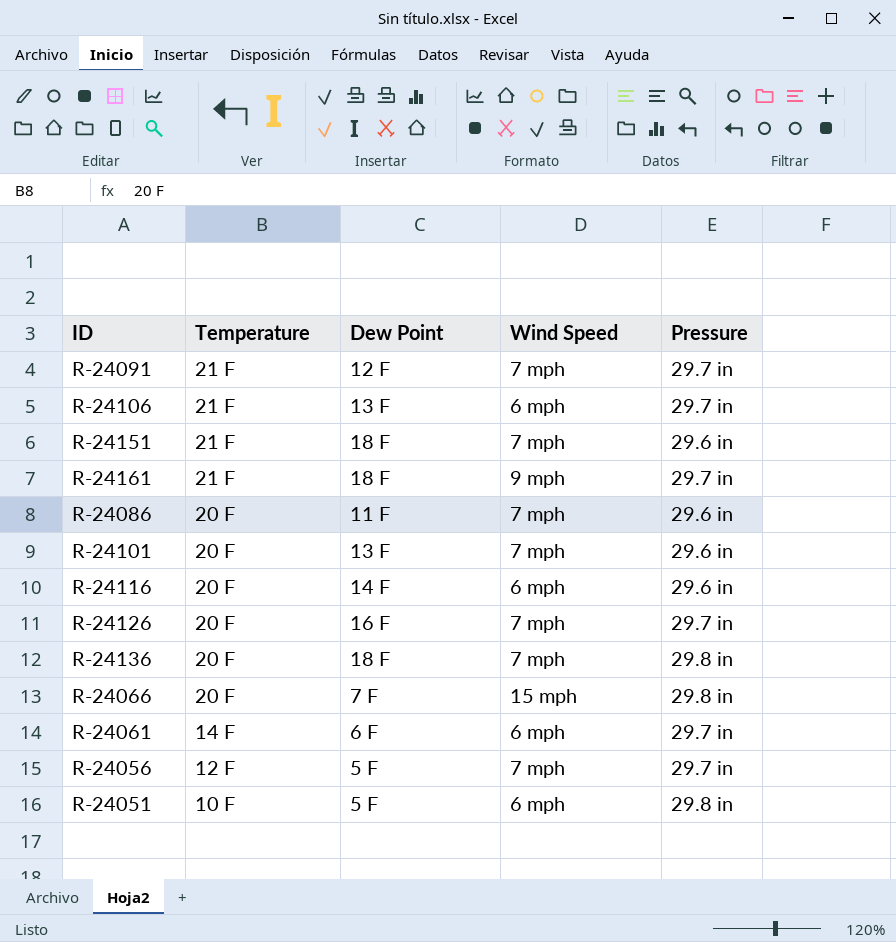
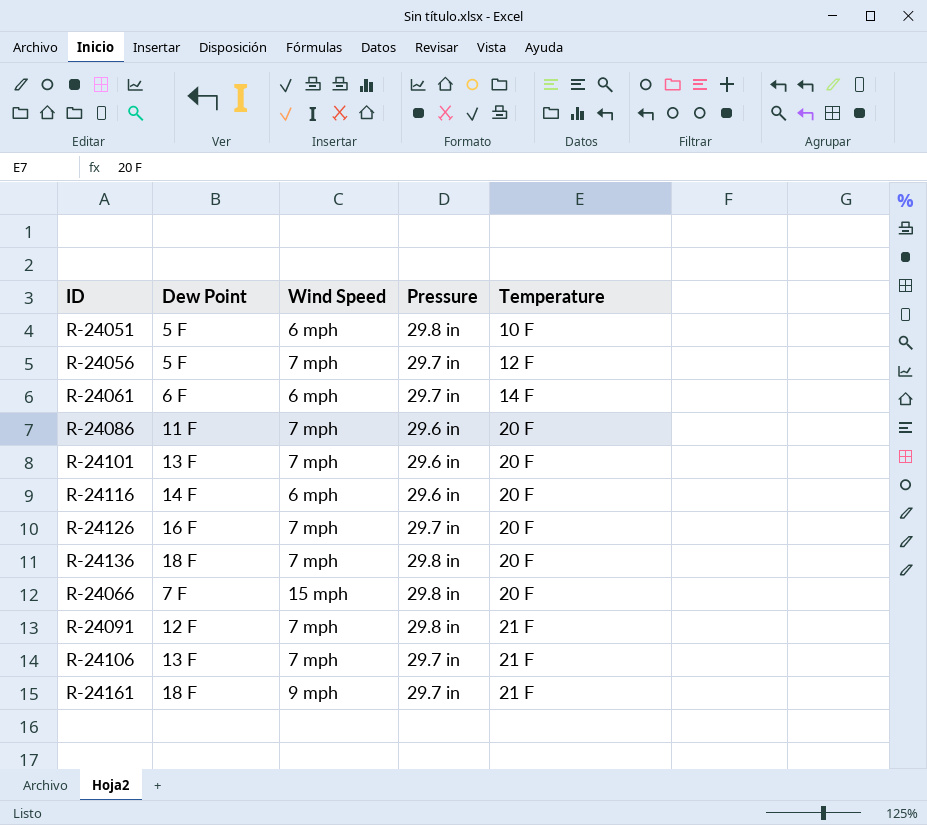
row order: Temperature descending -> Temperature ascending
column Temperature | position: 2 -> 5
row R-24151: 21 F | 18 F | 7 mph | 29.6 in -> none
R-24091 | Pressure: 29.7 in -> 29.8 in
R-24106 | Wind Speed: 6 mph -> 7 mph

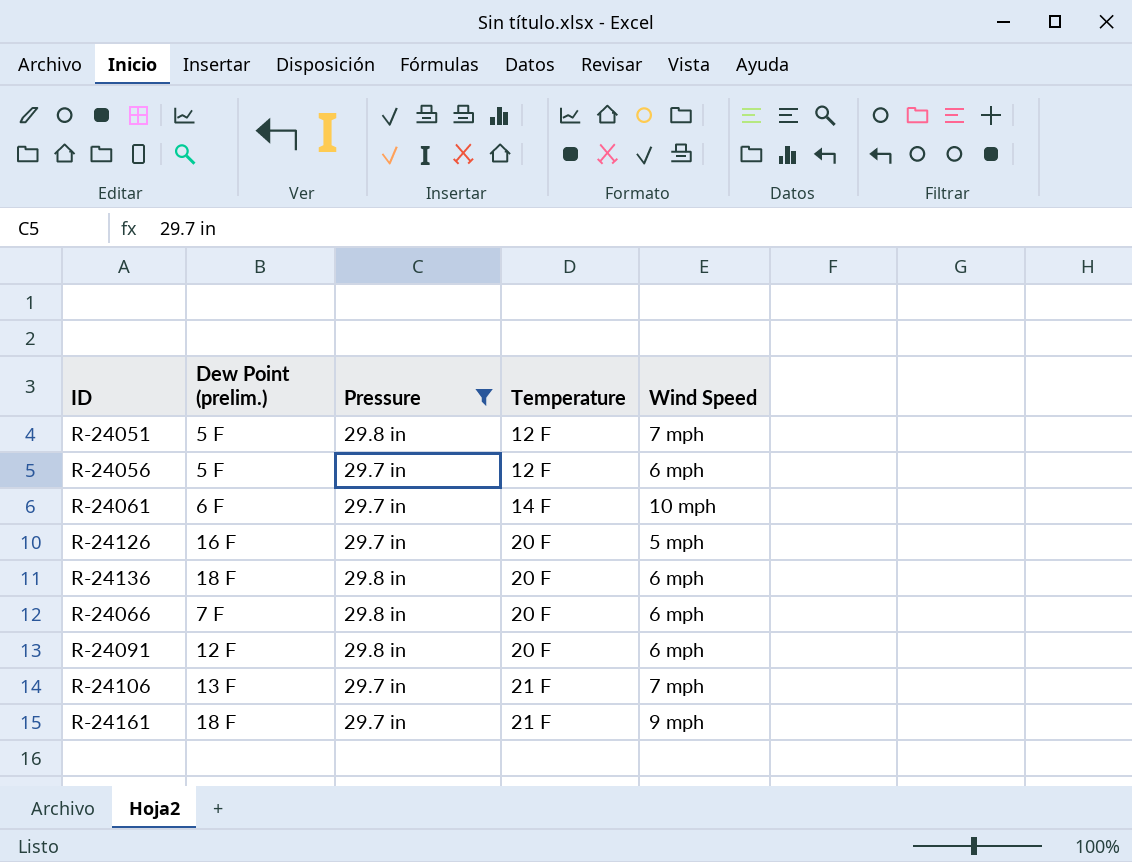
filter: none -> Pressure != 29.6 in
column name: Dew Point -> Dew Point (prelim.)
column Wind Speed | position: 3 -> 5
R-24051 | Temperature: 10 F -> 12 F
R-24051 | Wind Speed: 6 mph -> 7 mph
R-24056 | Wind Speed: 7 mph -> 6 mph
R-24061 | Wind Speed: 6 mph -> 10 mph
R-24126 | Wind Speed: 7 mph -> 5 mph
R-24136 | Wind Speed: 7 mph -> 6 mph
R-24066 | Wind Speed: 15 mph -> 6 mph
R-24091 | Temperature: 21 F -> 20 F
R-24091 | Wind Speed: 7 mph -> 6 mph

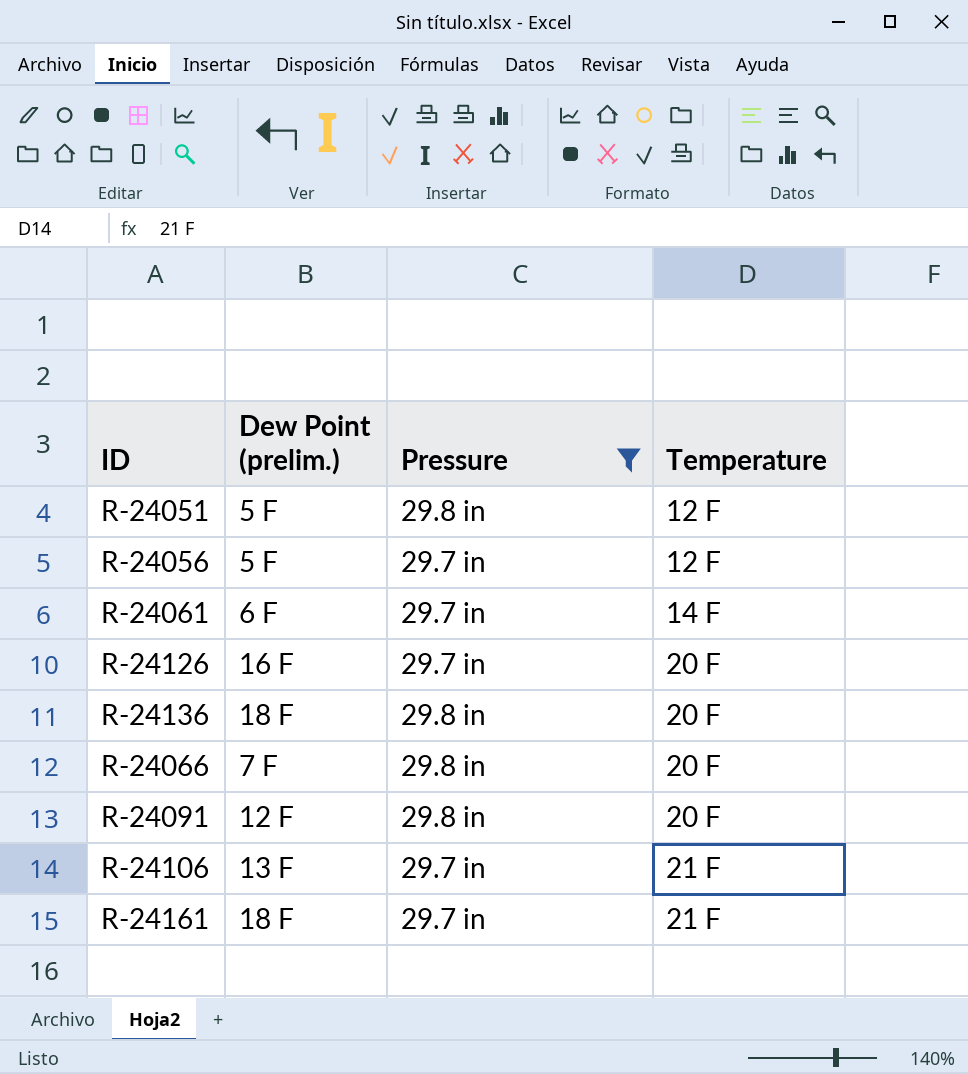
column Wind Speed | position: 5 -> none

